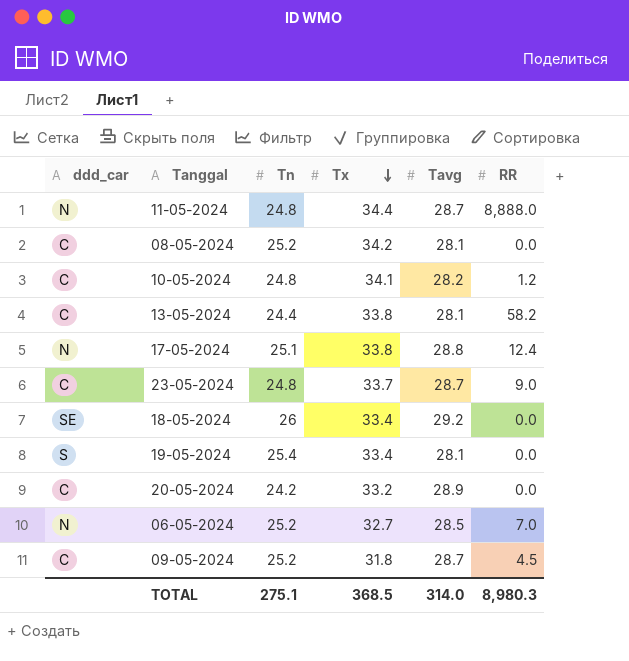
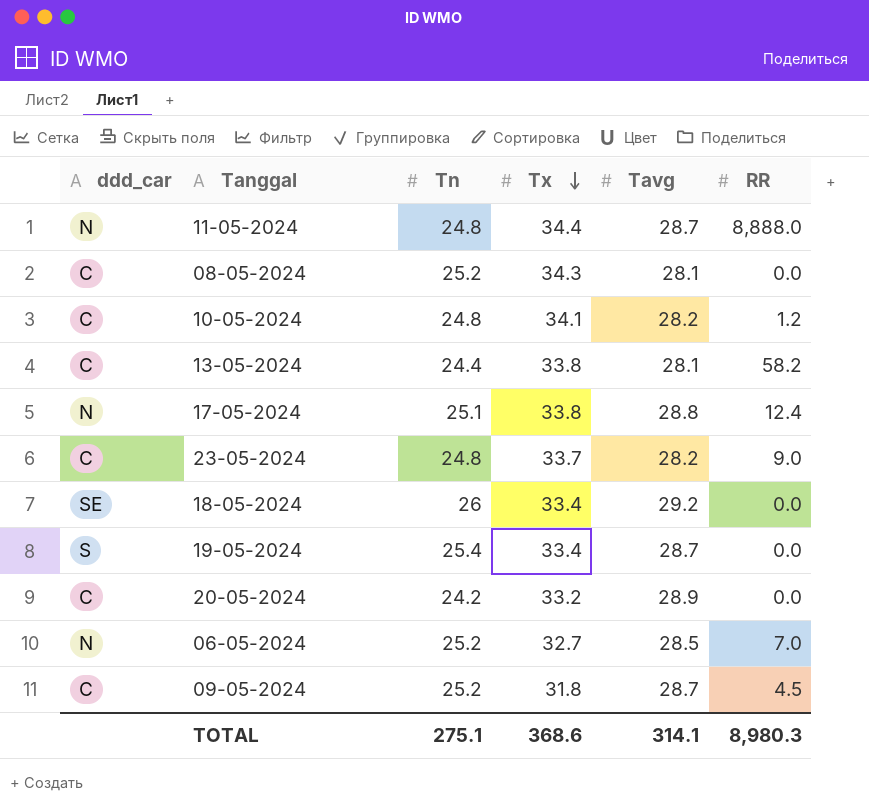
08-05-2024 | Tx: 34.2 -> 34.3
23-05-2024 | Tavg: 28.7 -> 28.2
19-05-2024 | Tavg: 28.1 -> 28.7
TOTAL | Tx: 368.5 -> 368.6
TOTAL | Tavg: 314.0 -> 314.1

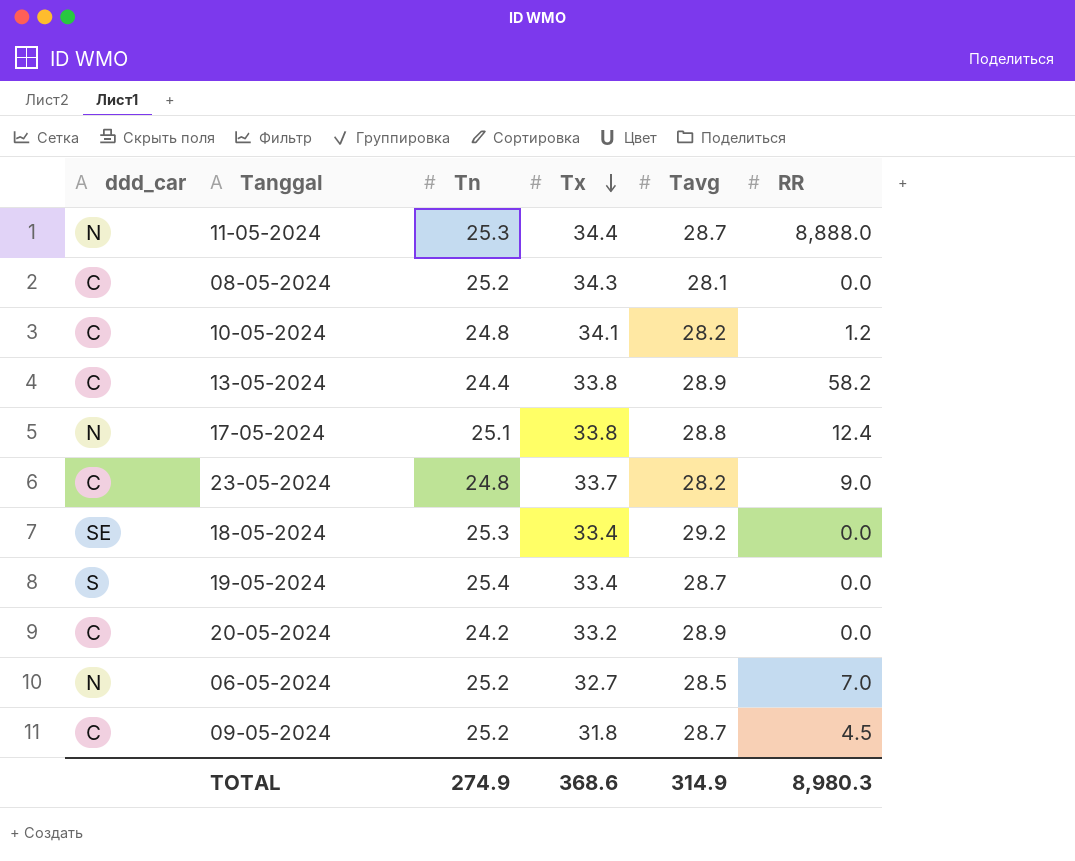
11-05-2024 | Tn: 24.8 -> 25.3
13-05-2024 | Tavg: 28.1 -> 28.9
18-05-2024 | Tn: 26 -> 25.3
TOTAL | Tn: 275.1 -> 274.9
TOTAL | Tavg: 314.1 -> 314.9

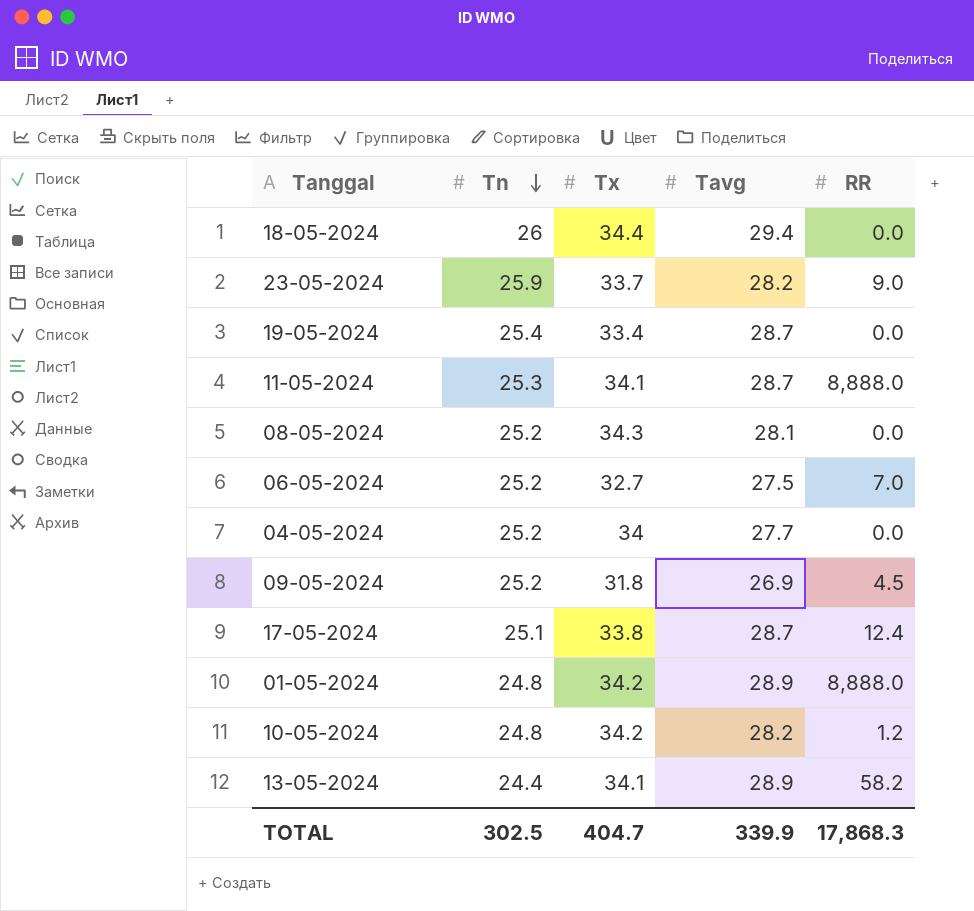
row order: Tx descending -> Tn descending
column ddd_car | position: 1 -> none
row 20-05-2024: C | 24.2 | 33.2 | 28.9 | 0.0 -> none
18-05-2024 | Tn: 25.3 -> 26
18-05-2024 | Tx: 33.4 -> 34.4
18-05-2024 | Tavg: 29.2 -> 29.4
23-05-2024 | Tn: 24.8 -> 25.9
11-05-2024 | Tx: 34.4 -> 34.1
06-05-2024 | Tavg: 28.5 -> 27.5
row 04-05-2024: none -> 25.2 | 34 | 27.7 | 0.0
09-05-2024 | Tavg: 28.7 -> 26.9
17-05-2024 | Tavg: 28.8 -> 28.7
row 01-05-2024: none -> 24.8 | 34.2 | 28.9 | 8,888.0
10-05-2024 | Tx: 34.1 -> 34.2
13-05-2024 | Tx: 33.8 -> 34.1
TOTAL | Tn: 274.9 -> 302.5
TOTAL | Tx: 368.6 -> 404.7
TOTAL | Tavg: 314.9 -> 339.9
TOTAL | RR: 8,980.3 -> 17,868.3

